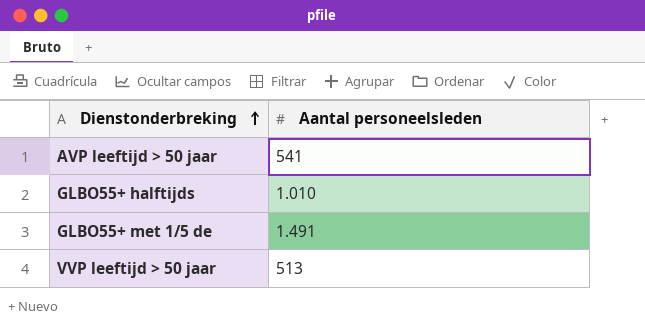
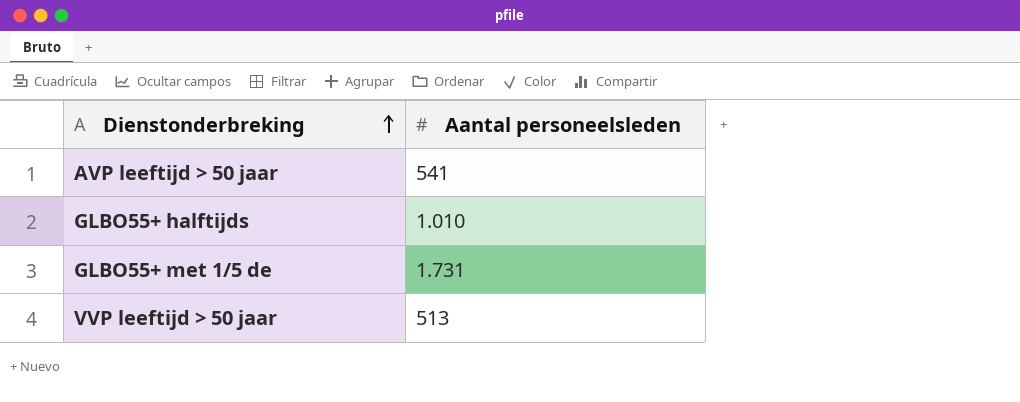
GLBO55+ met 1/5 de | Aantal personeelsleden: 1.491 -> 1.731

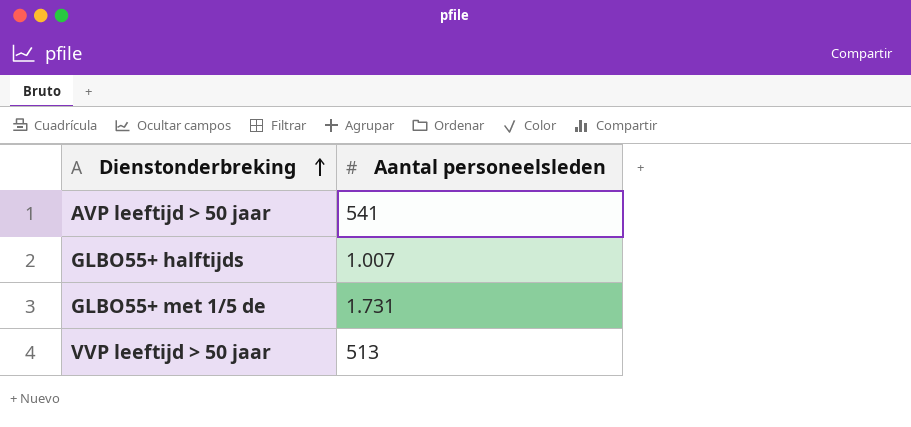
GLBO55+ halftijds | Aantal personeelsleden: 1.010 -> 1.007

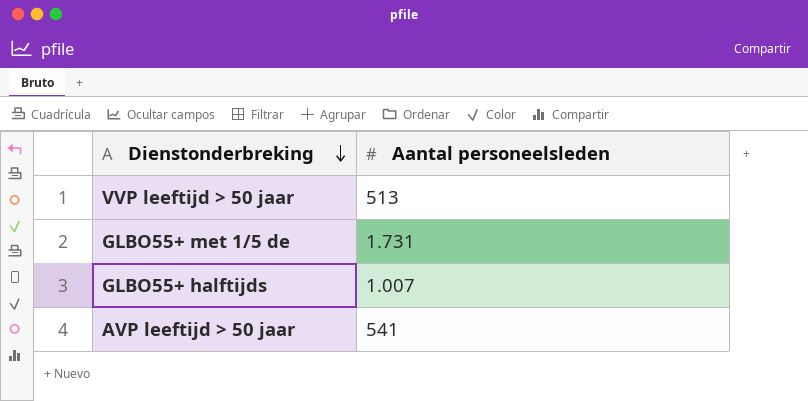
row order: Dienstonderbreking ascending -> Dienstonderbreking descending

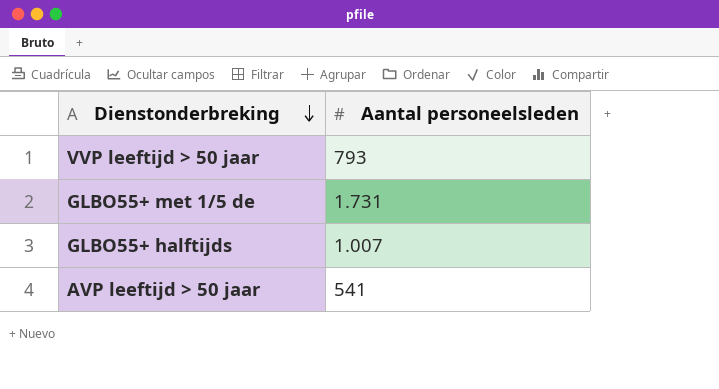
VVP leeftijd > 50 jaar | Aantal personeelsleden: 513 -> 793

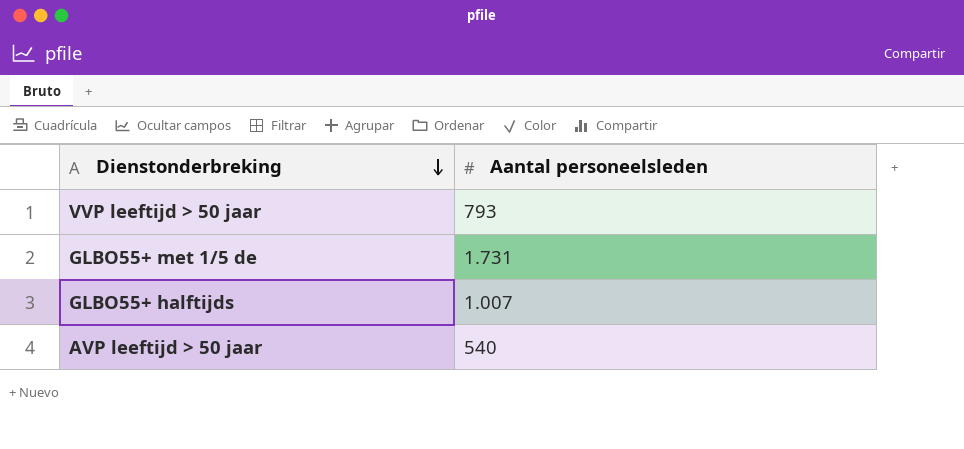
AVP leeftijd > 50 jaar | Aantal personeelsleden: 541 -> 540

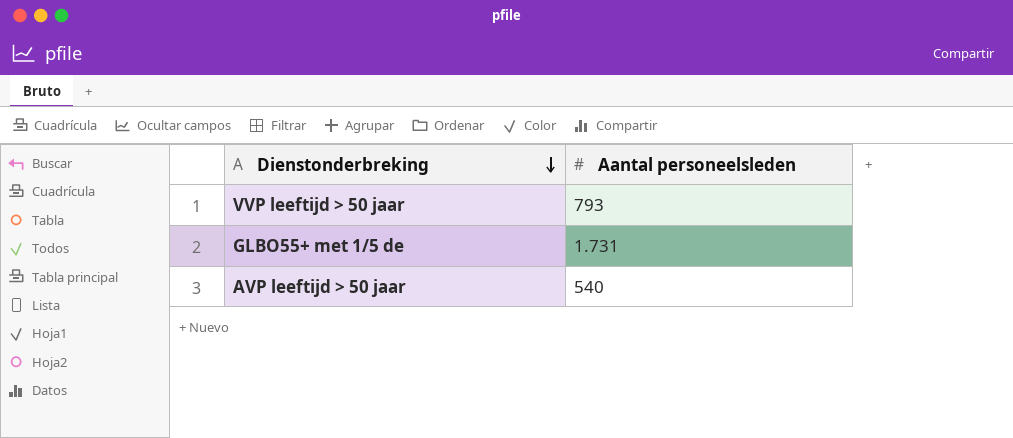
row GLBO55+ halftijds: 1.007 -> none

